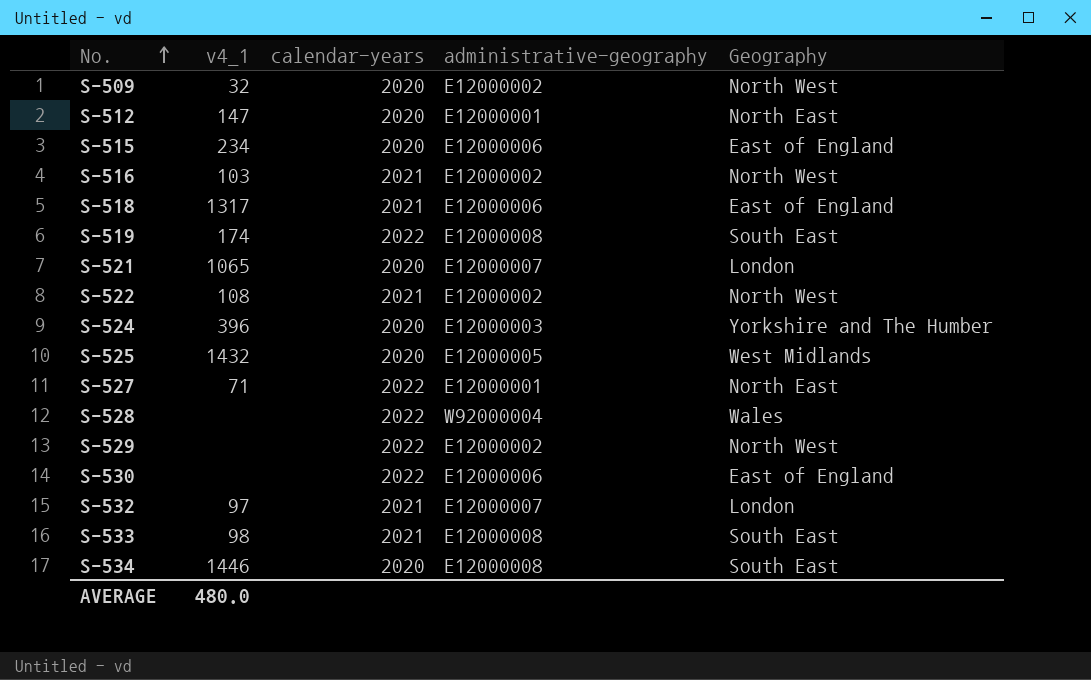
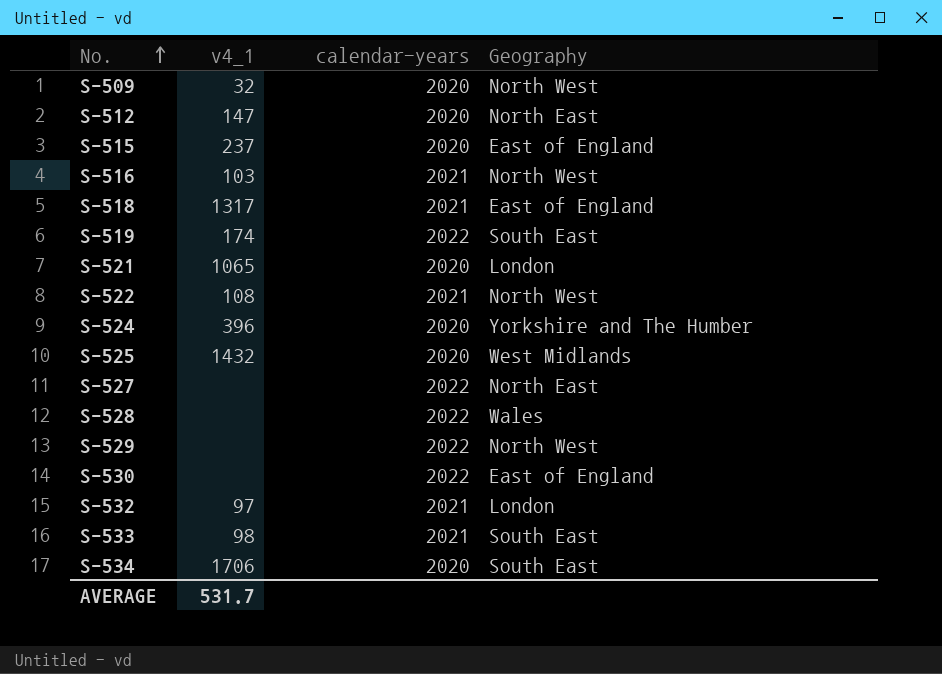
column administrative-geography | position: 4 -> none
S-515 | v4_1: 234 -> 237
S-527 | v4_1: 71 -> none
S-534 | v4_1: 1446 -> 1706
AVERAGE | v4_1: 480.0 -> 531.7

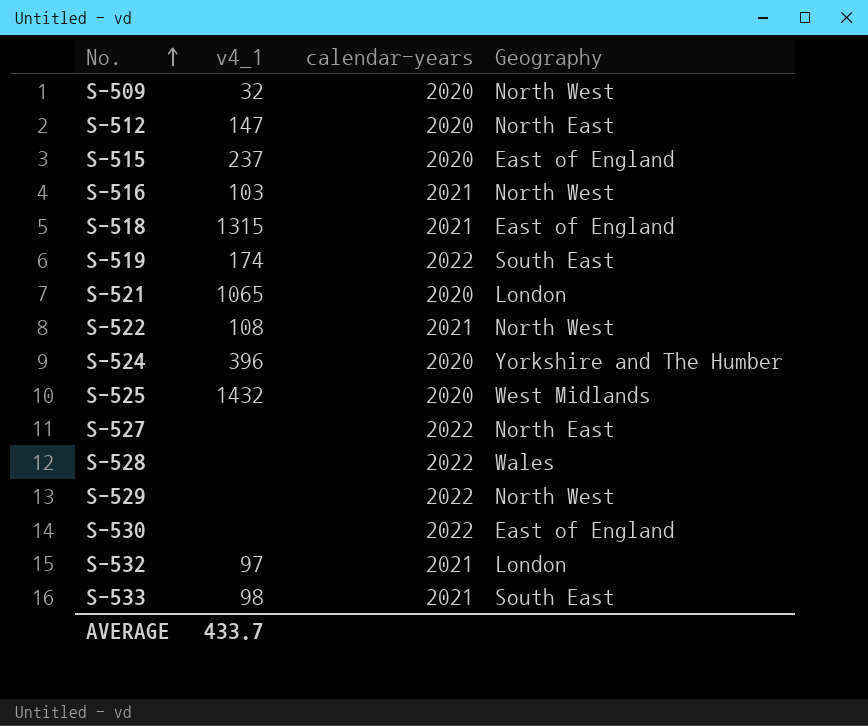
row S-534: 1706 | 2020 | South East -> none
S-518 | v4_1: 1317 -> 1315
AVERAGE | v4_1: 531.7 -> 433.7

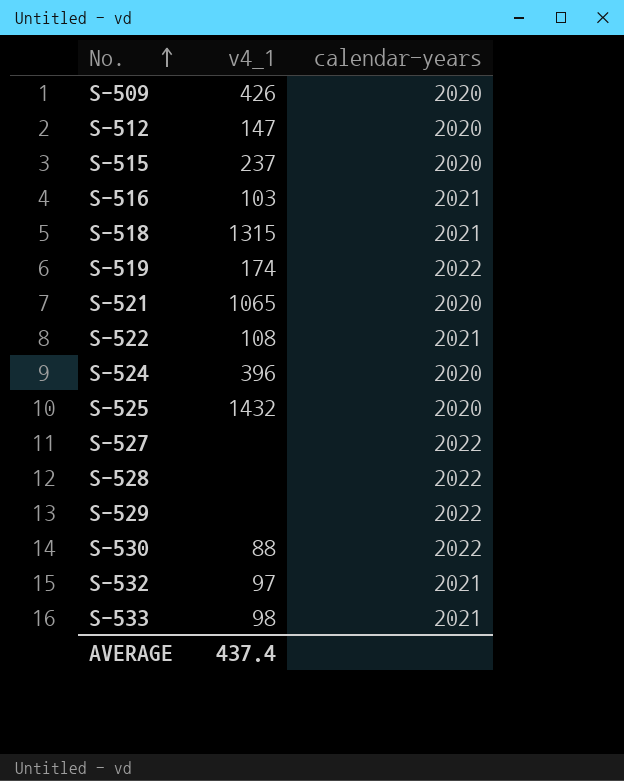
column Geography | position: 4 -> none
S-509 | v4_1: 32 -> 426
S-530 | v4_1: none -> 88
AVERAGE | v4_1: 433.7 -> 437.4

